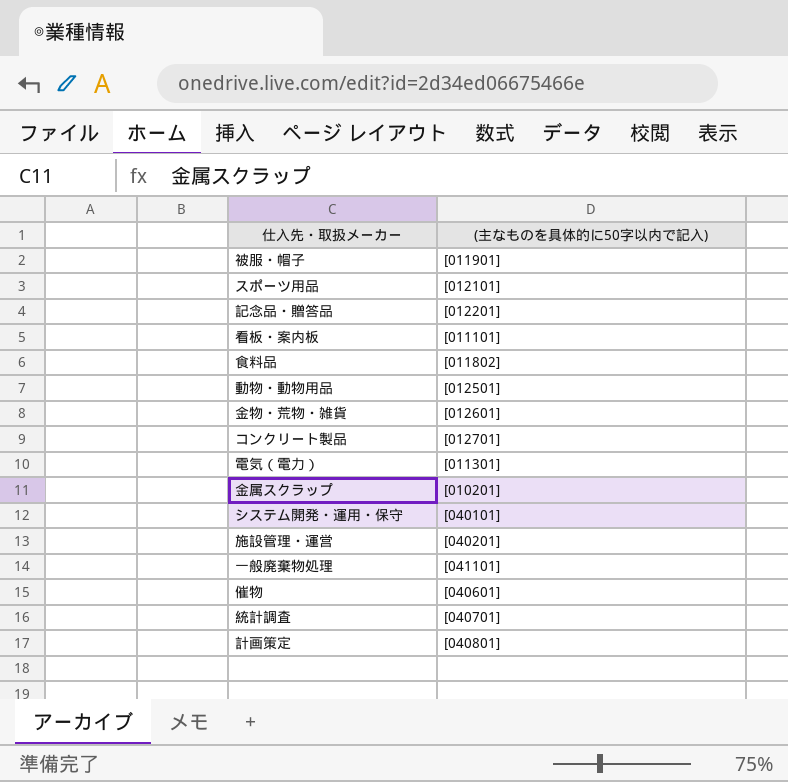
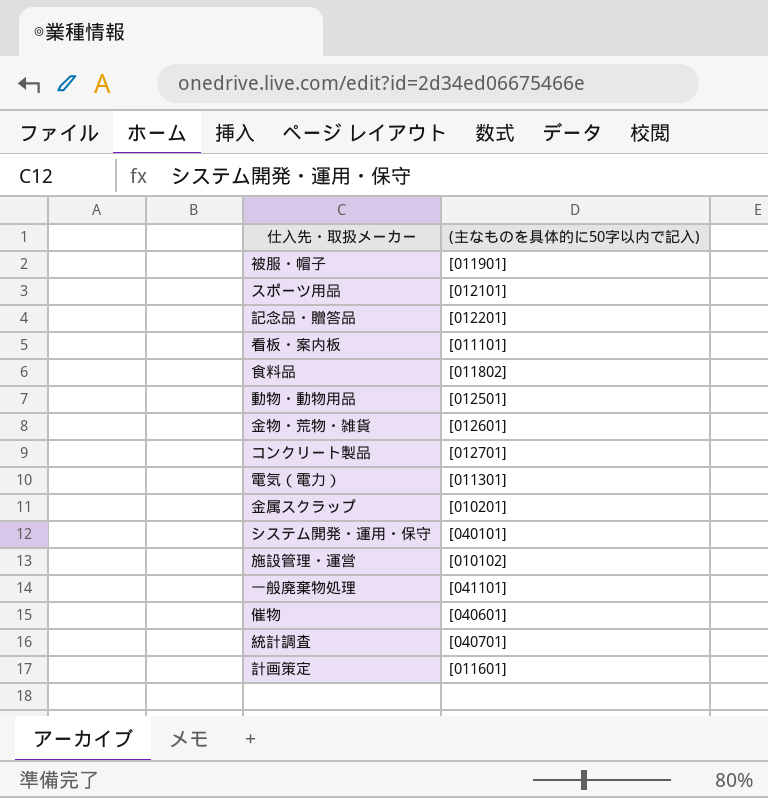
施設管理・運営 | (主なものを具体的に50字以内で記入): [040201] -> [010102]
計画策定 | (主なものを具体的に50字以内で記入): [040801] -> [011601]

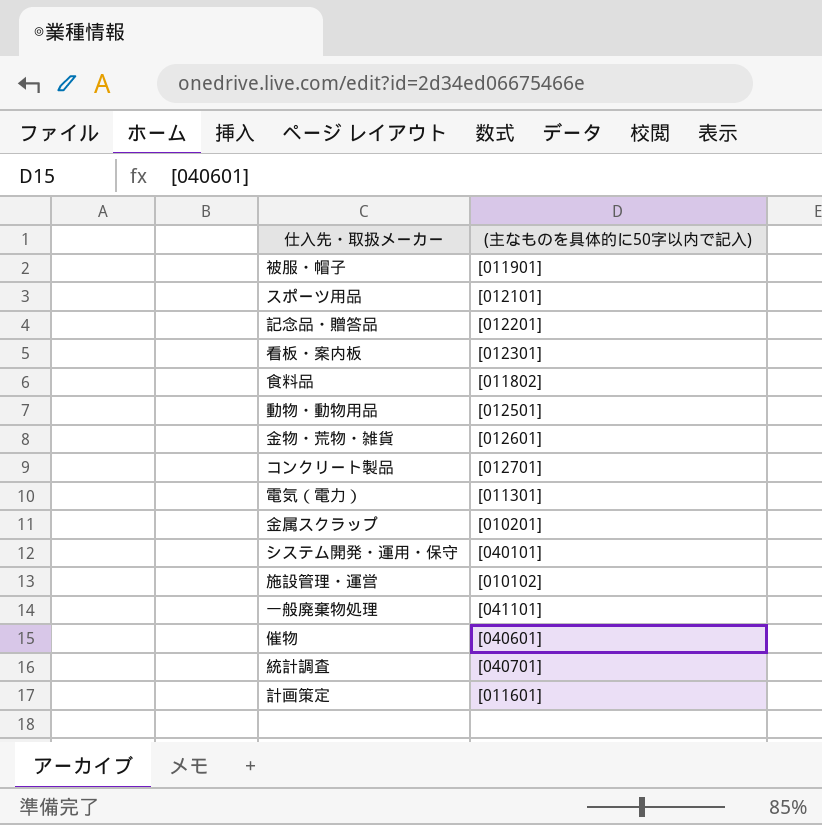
看板・案内板 | (主なものを具体的に50字以内で記入): [011101] -> [012301]

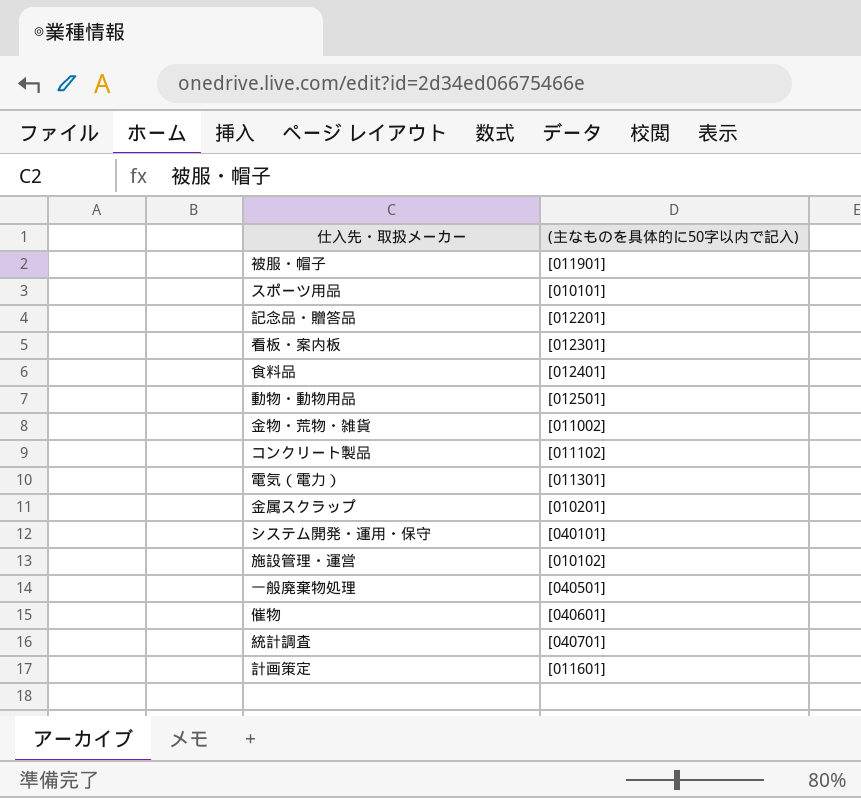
スポーツ用品 | (主なものを具体的に50字以内で記入): [012101] -> [010101]
食料品 | (主なものを具体的に50字以内で記入): [011802] -> [012401]
金物・荒物・雑貨 | (主なものを具体的に50字以内で記入): [012601] -> [011002]
コンクリート製品 | (主なものを具体的に50字以内で記入): [012701] -> [011102]
一般廃棄物処理 | (主なものを具体的に50字以内で記入): [041101] -> [040501]

